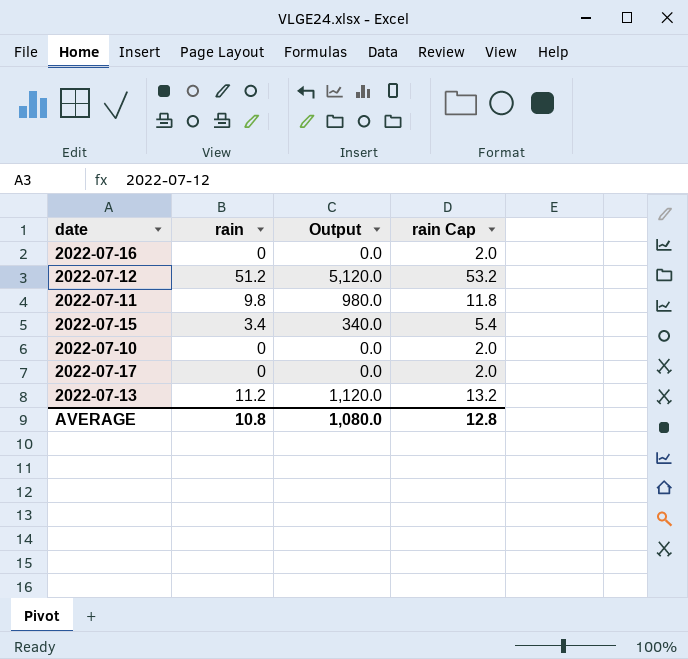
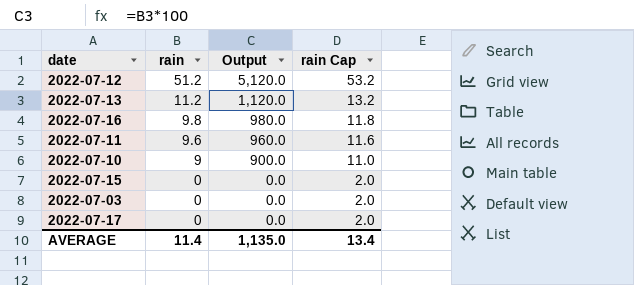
row order: none -> rain descending
2022-07-16 | rain: 0 -> 9.8
2022-07-16 | Output: 0.0 -> 980.0
2022-07-16 | rain Cap: 2.0 -> 11.8
2022-07-11 | rain: 9.8 -> 9.6
2022-07-11 | Output: 980.0 -> 960.0
2022-07-11 | rain Cap: 11.8 -> 11.6
2022-07-10 | rain: 0 -> 9
2022-07-10 | Output: 0.0 -> 900.0
2022-07-10 | rain Cap: 2.0 -> 11.0
2022-07-15 | rain: 3.4 -> 0
2022-07-15 | Output: 340.0 -> 0.0
2022-07-15 | rain Cap: 5.4 -> 2.0
row 2022-07-03: none -> 0 | 0.0 | 2.0
AVERAGE | rain: 10.8 -> 11.4
AVERAGE | Output: 1,080.0 -> 1,135.0
AVERAGE | rain Cap: 12.8 -> 13.4

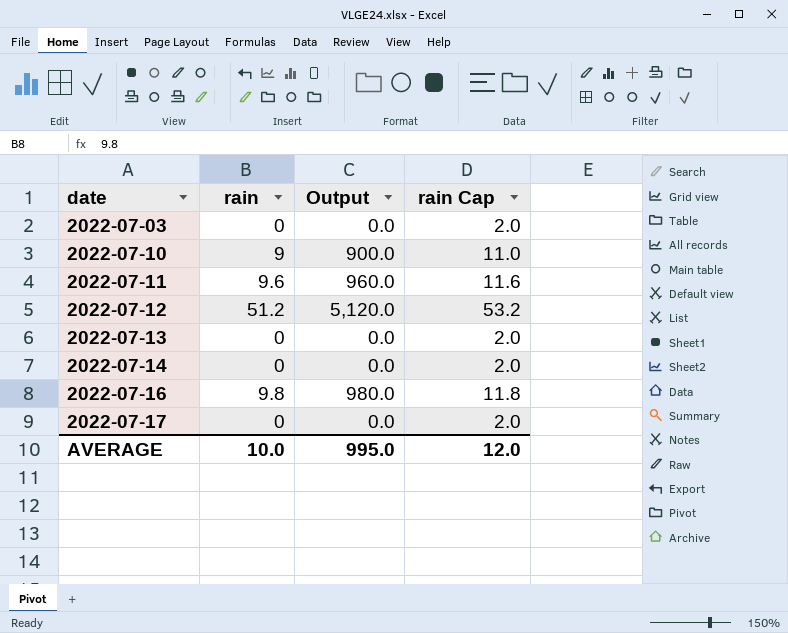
row order: rain descending -> date ascending
row 2022-07-15: 0 | 0.0 | 2.0 -> none
2022-07-13 | rain: 11.2 -> 0
2022-07-13 | Output: 1,120.0 -> 0.0
2022-07-13 | rain Cap: 13.2 -> 2.0
row 2022-07-14: none -> 0 | 0.0 | 2.0
AVERAGE | rain: 11.4 -> 10.0
AVERAGE | Output: 1,135.0 -> 995.0
AVERAGE | rain Cap: 13.4 -> 12.0

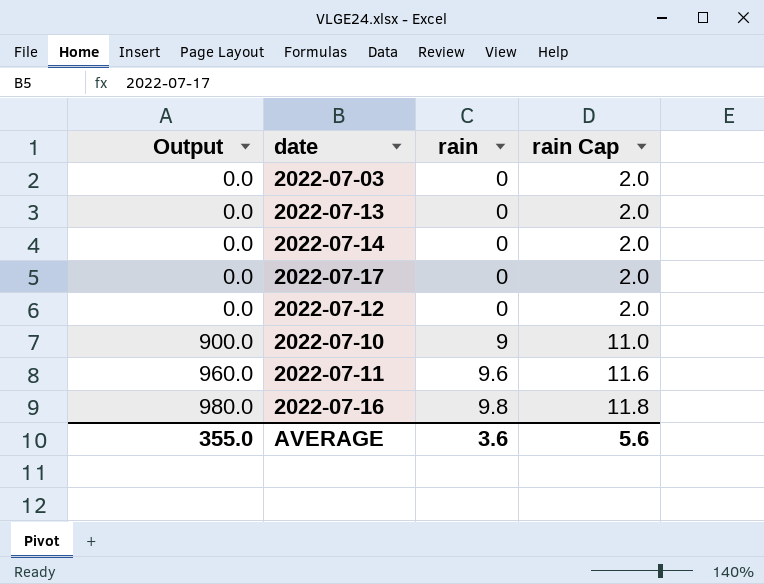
row order: date ascending -> Output ascending
column Output | position: 3 -> 1
2022-07-12 | Output: 5,120.0 -> 0.0
2022-07-12 | rain: 51.2 -> 0
2022-07-12 | rain Cap: 53.2 -> 2.0
AVERAGE | Output: 995.0 -> 355.0
AVERAGE | rain: 10.0 -> 3.6
AVERAGE | rain Cap: 12.0 -> 5.6

